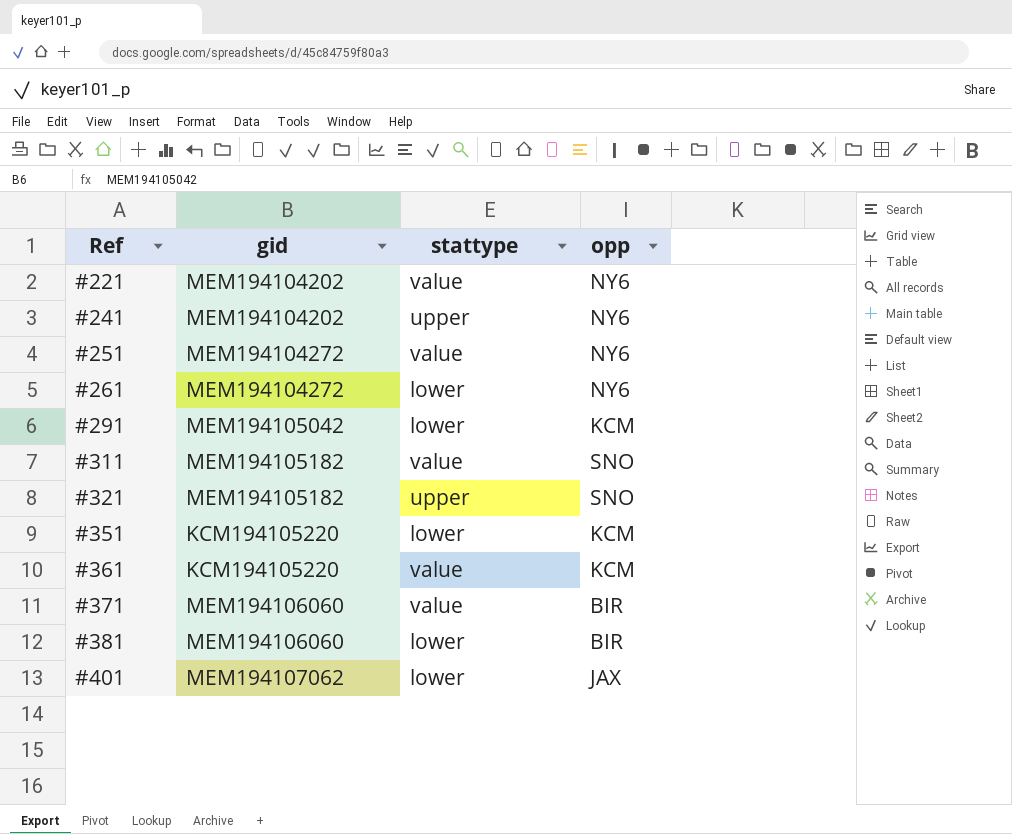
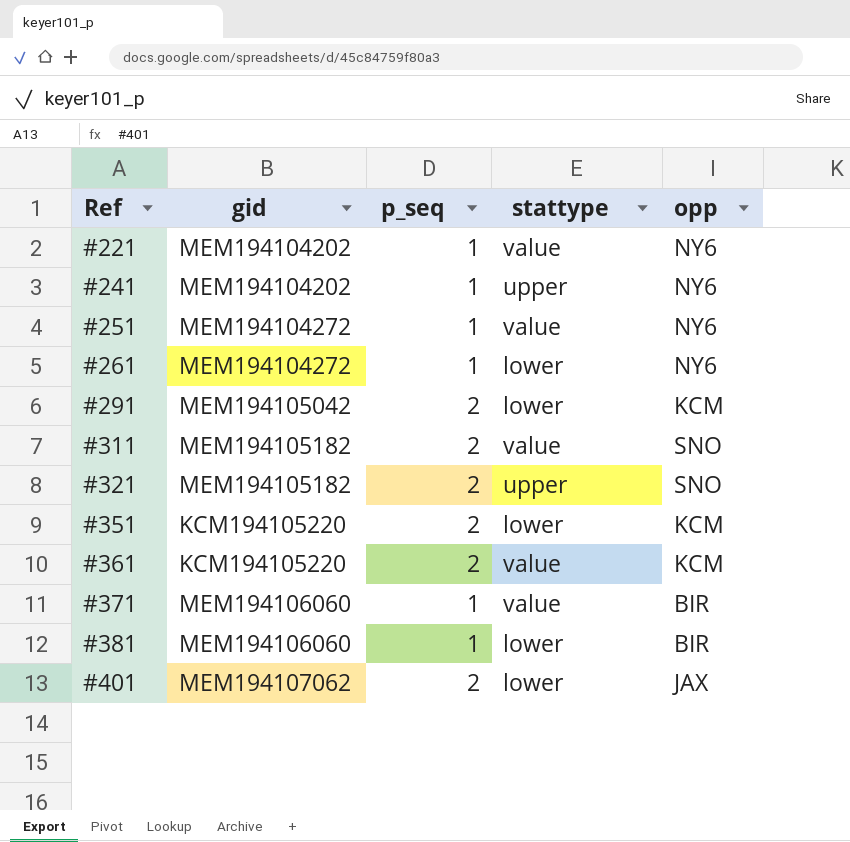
column p_seq | position: none -> 3

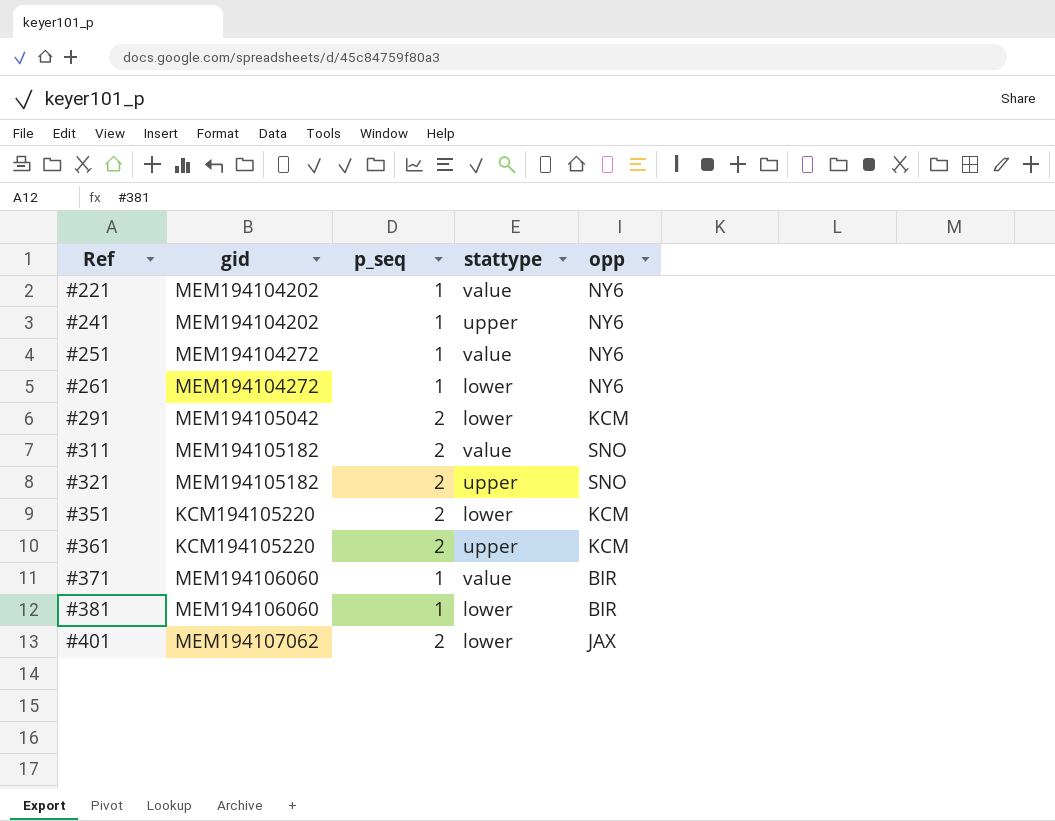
#361 | stattype: value -> upper

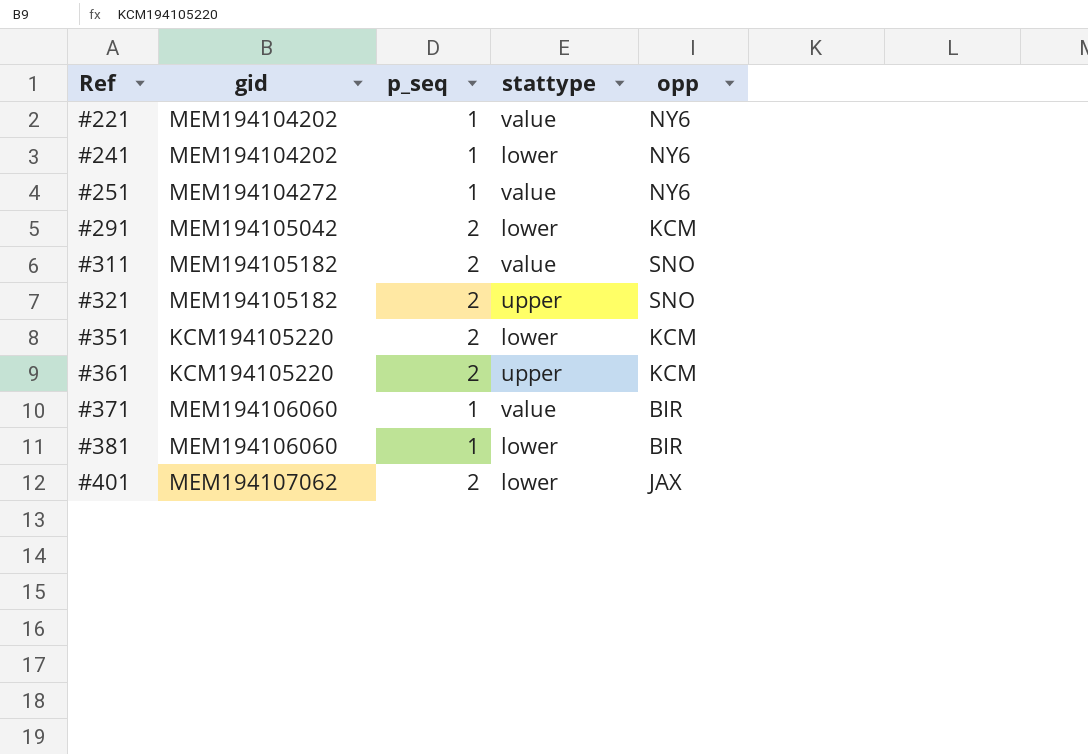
row #261: MEM194104272 | 1 | lower | NY6 -> none
#241 | stattype: upper -> lower

